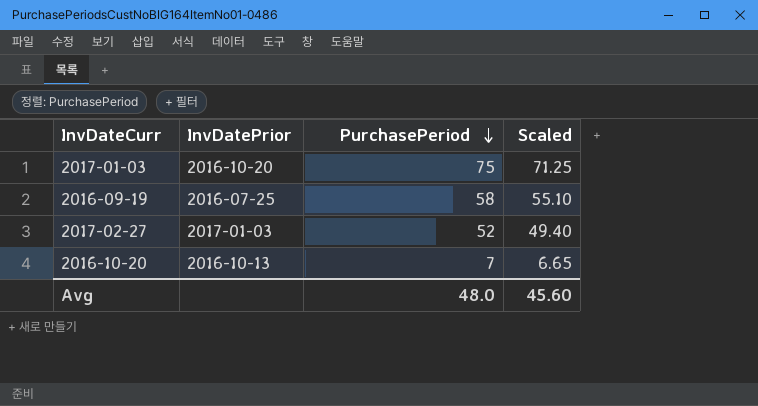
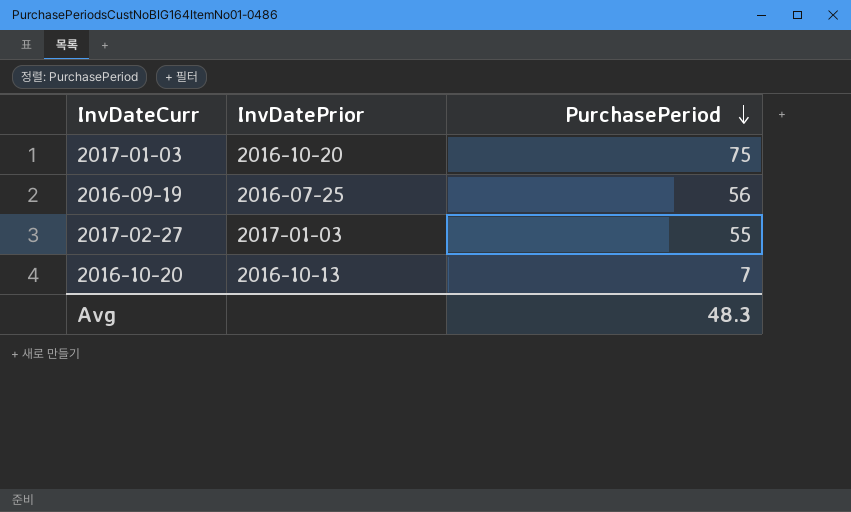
column Scaled | formula: [PurchasePeriod] * 0.95 -> none
2016-09-19 | PurchasePeriod: 58 -> 56
2017-02-27 | PurchasePeriod: 52 -> 55
Avg | PurchasePeriod: 48.0 -> 48.3

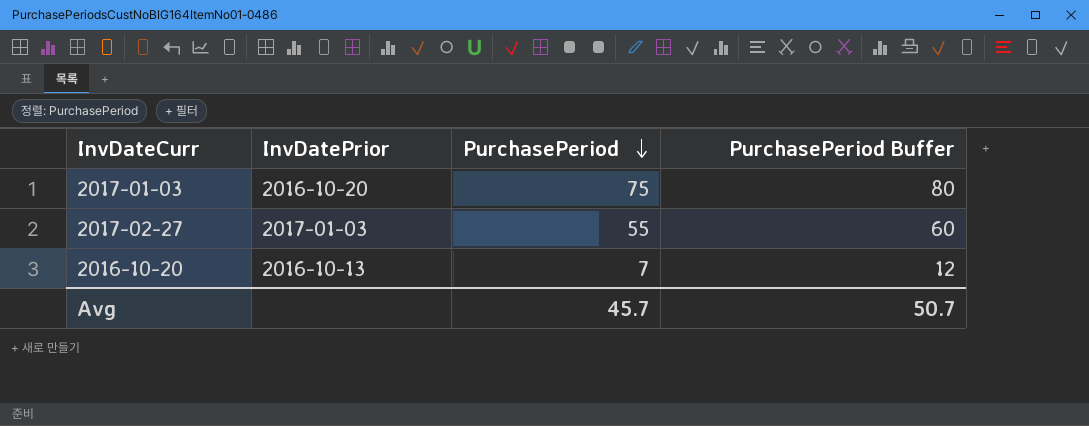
column PurchasePeriod Buffer | formula: none -> [PurchasePeriod] + 5
row 2016-09-19: 2016-07-25 | 56 -> none
Avg | PurchasePeriod: 48.3 -> 45.7

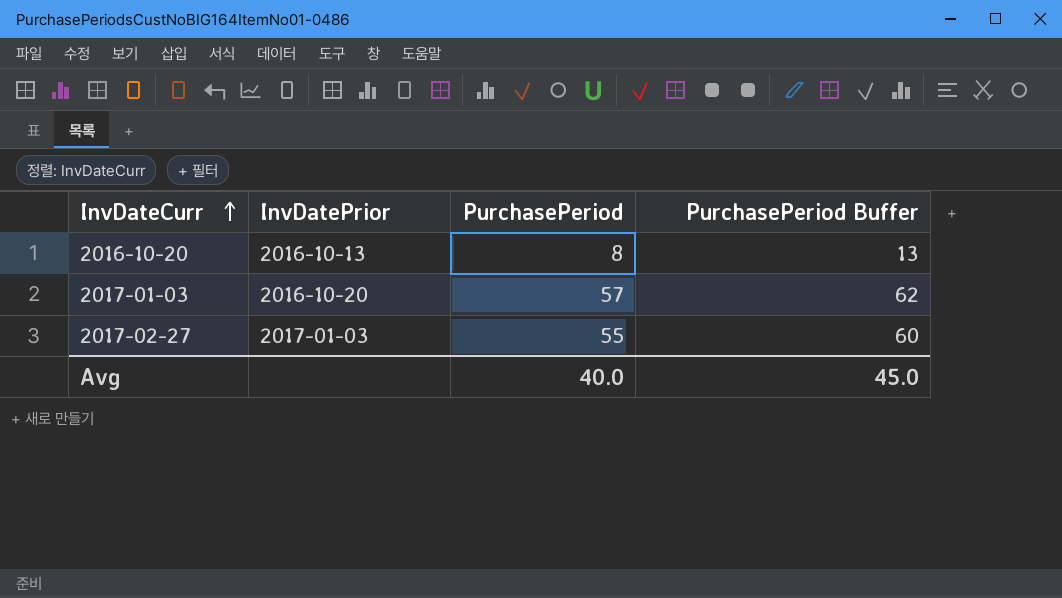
row order: PurchasePeriod descending -> InvDateCurr ascending
2016-10-20 | PurchasePeriod: 7 -> 8
2016-10-20 | PurchasePeriod Buffer: 12 -> 13
2017-01-03 | PurchasePeriod: 75 -> 57
2017-01-03 | PurchasePeriod Buffer: 80 -> 62
Avg | PurchasePeriod: 45.7 -> 40.0
Avg | PurchasePeriod Buffer: 50.7 -> 45.0

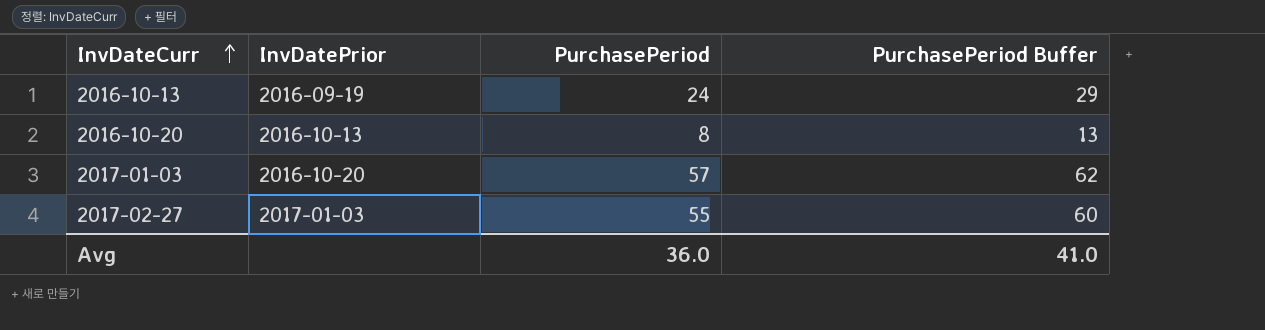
row 2016-10-13: none -> 2016-09-19 | 24 | 29
Avg | PurchasePeriod: 40.0 -> 36.0
Avg | PurchasePeriod Buffer: 45.0 -> 41.0

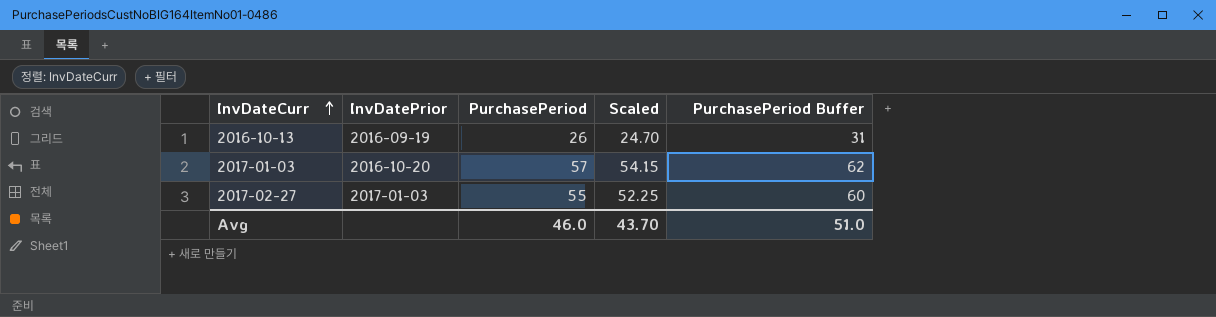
column Scaled | formula: none -> [PurchasePeriod] * 0.95
row 2016-10-20: 2016-10-13 | 8 | 13 -> none
2016-10-13 | PurchasePeriod: 24 -> 26
2016-10-13 | PurchasePeriod Buffer: 29 -> 31
Avg | PurchasePeriod: 36.0 -> 46.0
Avg | PurchasePeriod Buffer: 41.0 -> 51.0

